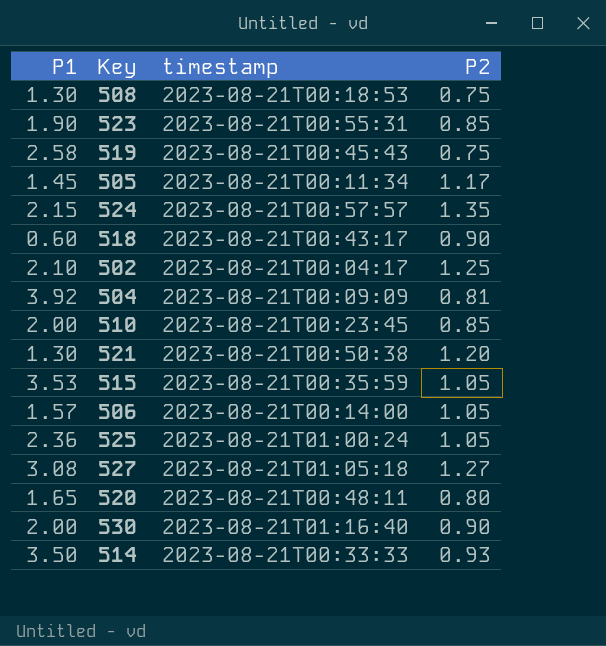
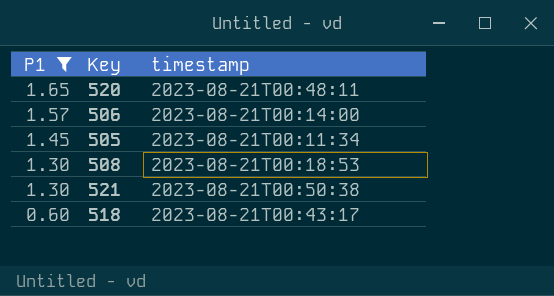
filter: none -> P1 <= 1.65
row order: none -> P1 descending
column P2 | position: 4 -> none

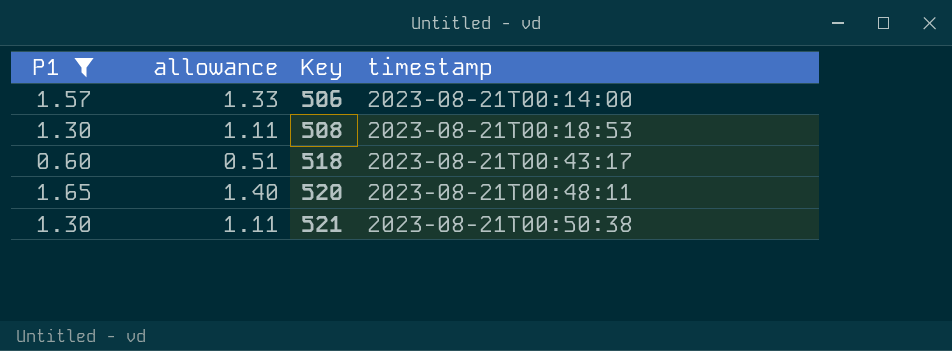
row order: P1 descending -> Key ascending
column allowance | formula: none -> [P1] * 0.85
row 505: 1.45 | 2023-08-21T00:11:34 -> none

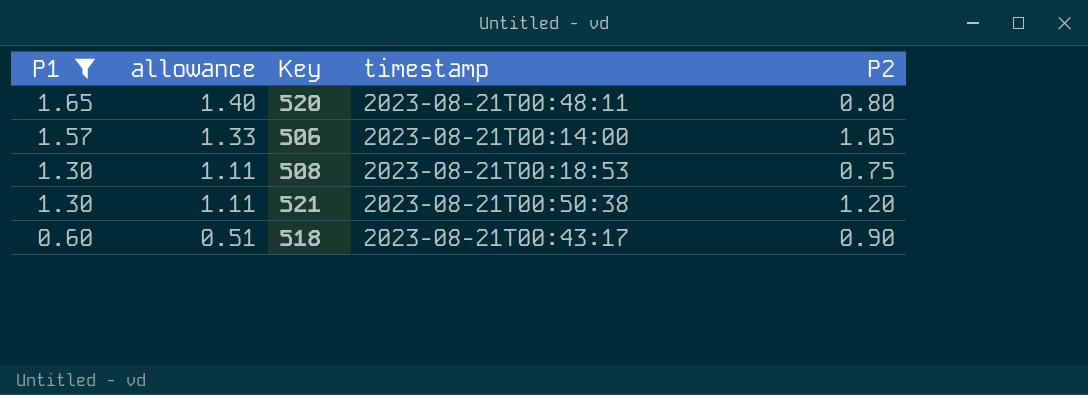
row order: Key ascending -> P1 descending
column P2 | position: none -> 5

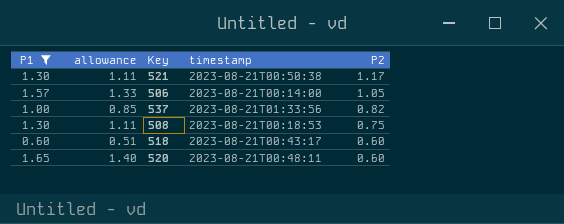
row order: P1 descending -> P2 descending
521 | P2: 1.20 -> 1.17
row 537: none -> 1.00 | 0.85 | 2023-08-21T01:33:56 | 0.82
518 | P2: 0.90 -> 0.60
520 | P2: 0.80 -> 0.60

